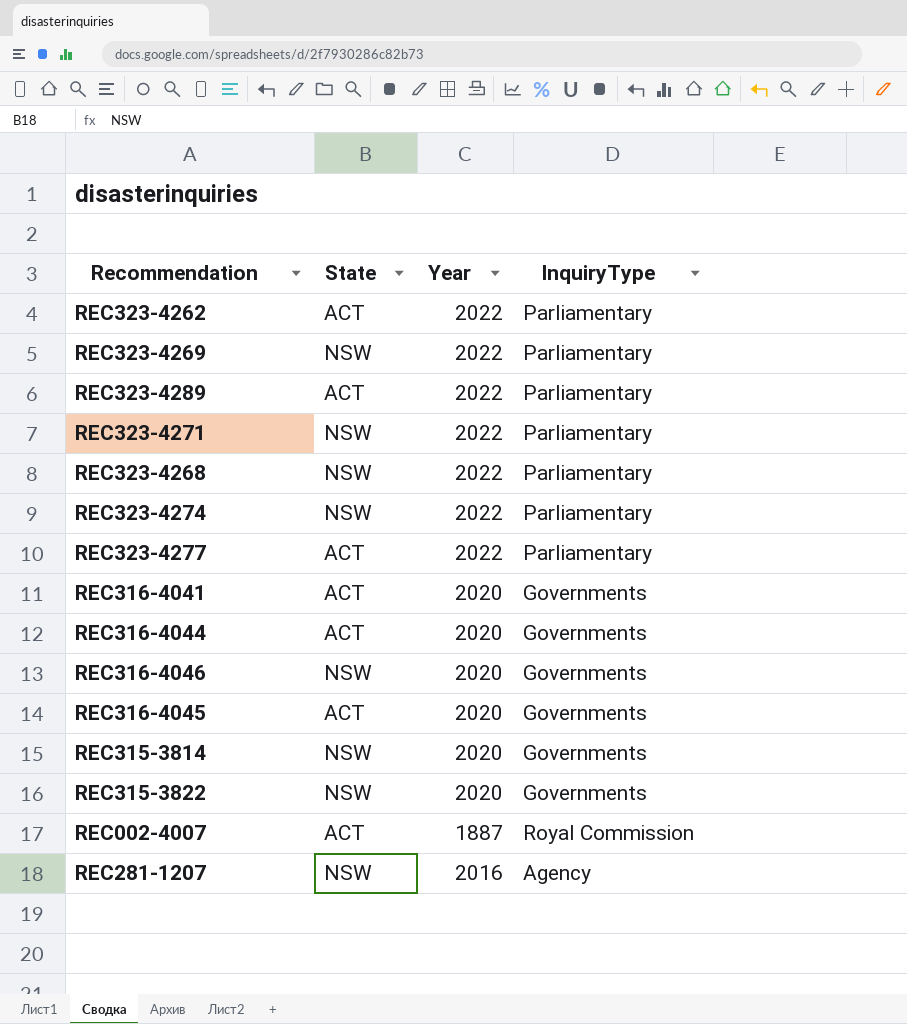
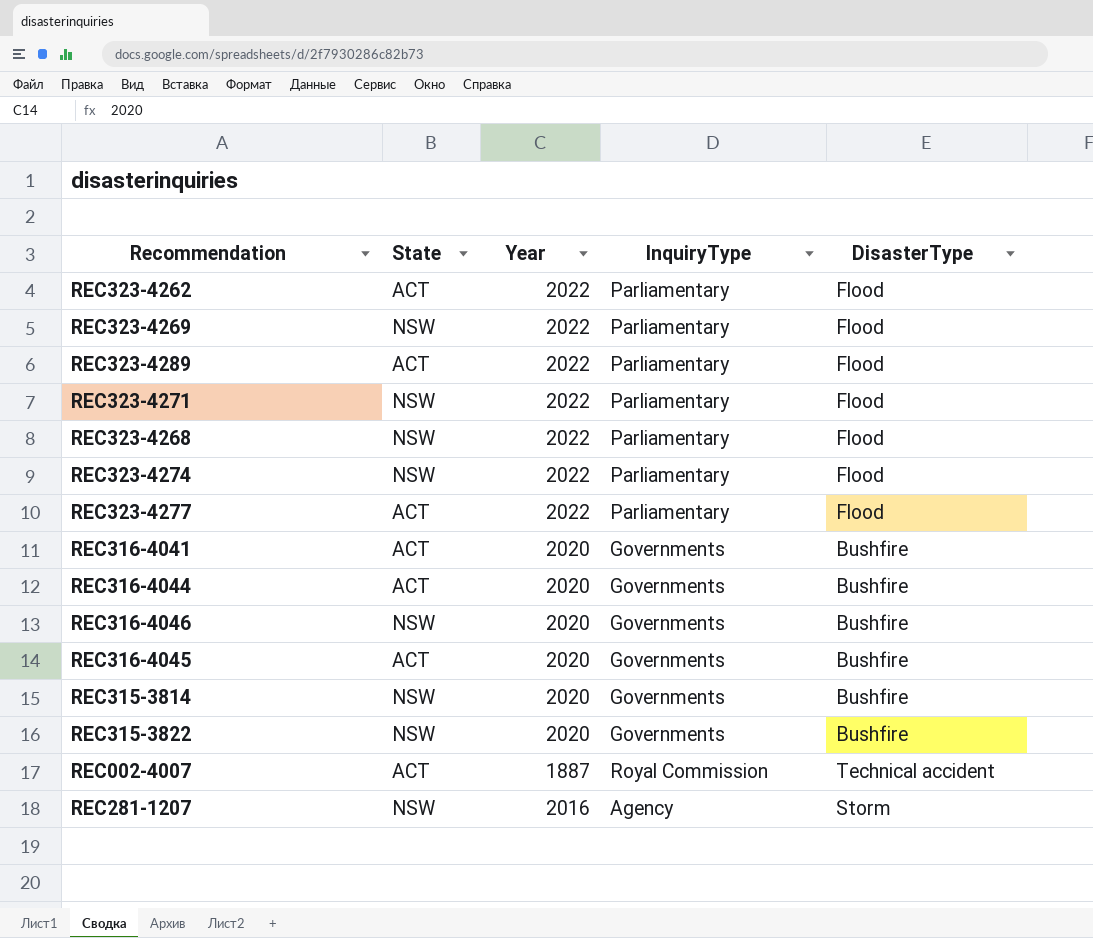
column DisasterType | position: none -> 5

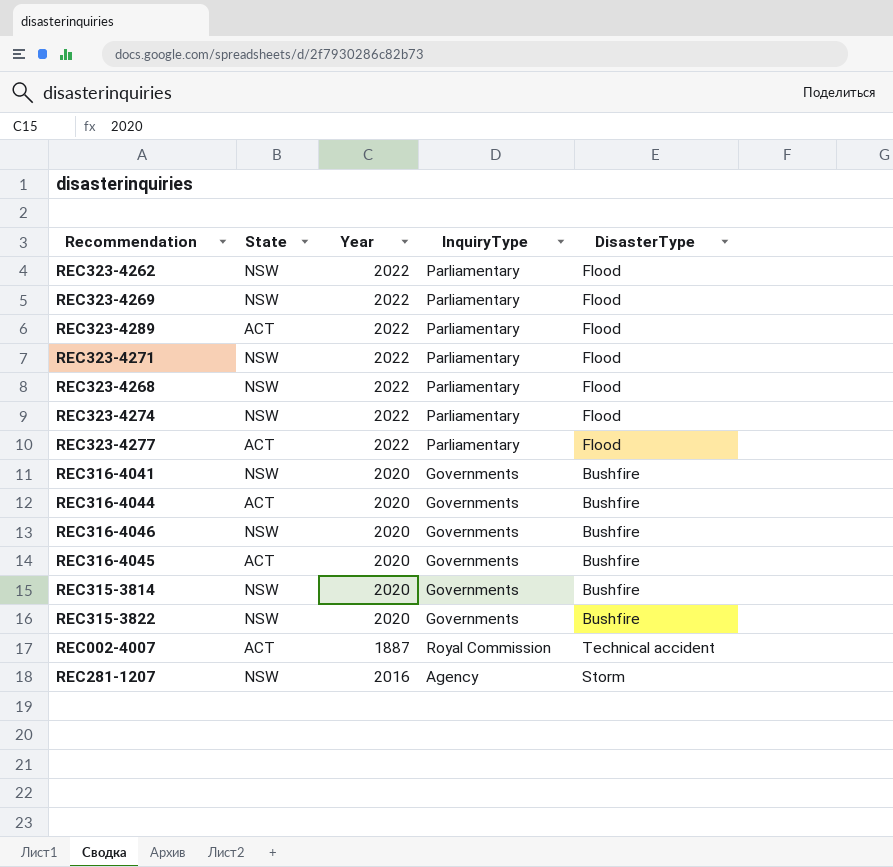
REC323-4262 | State: ACT -> NSW
REC316-4041 | State: ACT -> NSW

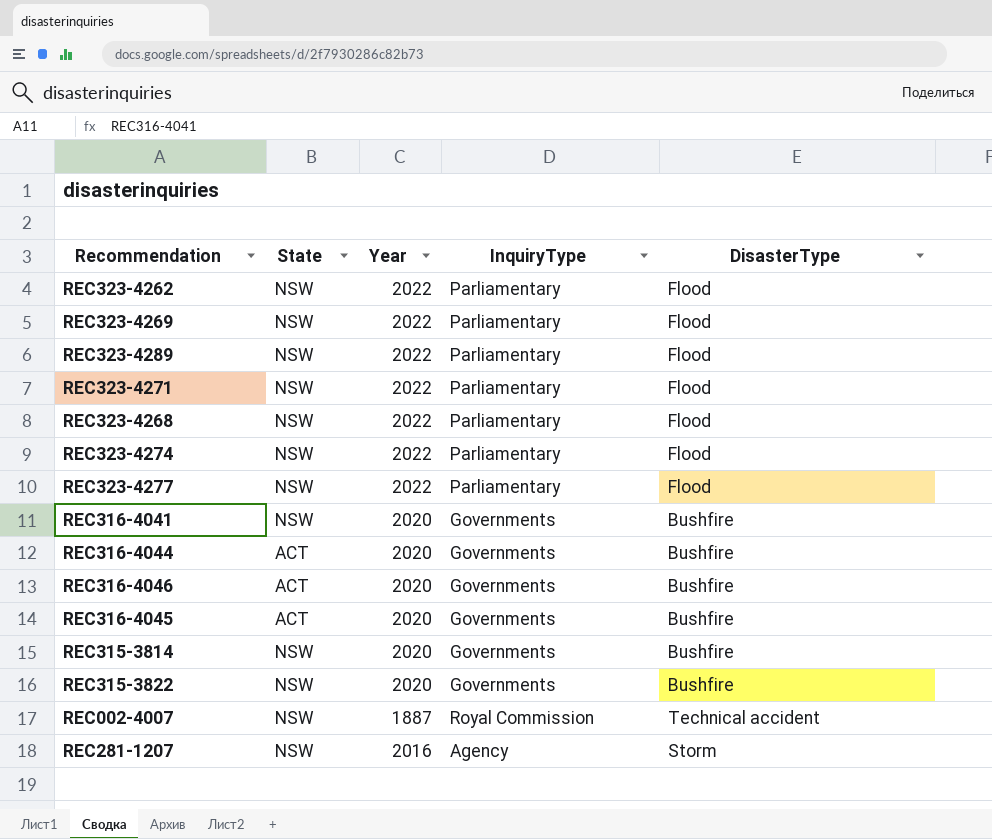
REC323-4289 | State: ACT -> NSW
REC323-4277 | State: ACT -> NSW
REC316-4046 | State: NSW -> ACT
REC002-4007 | State: ACT -> NSW

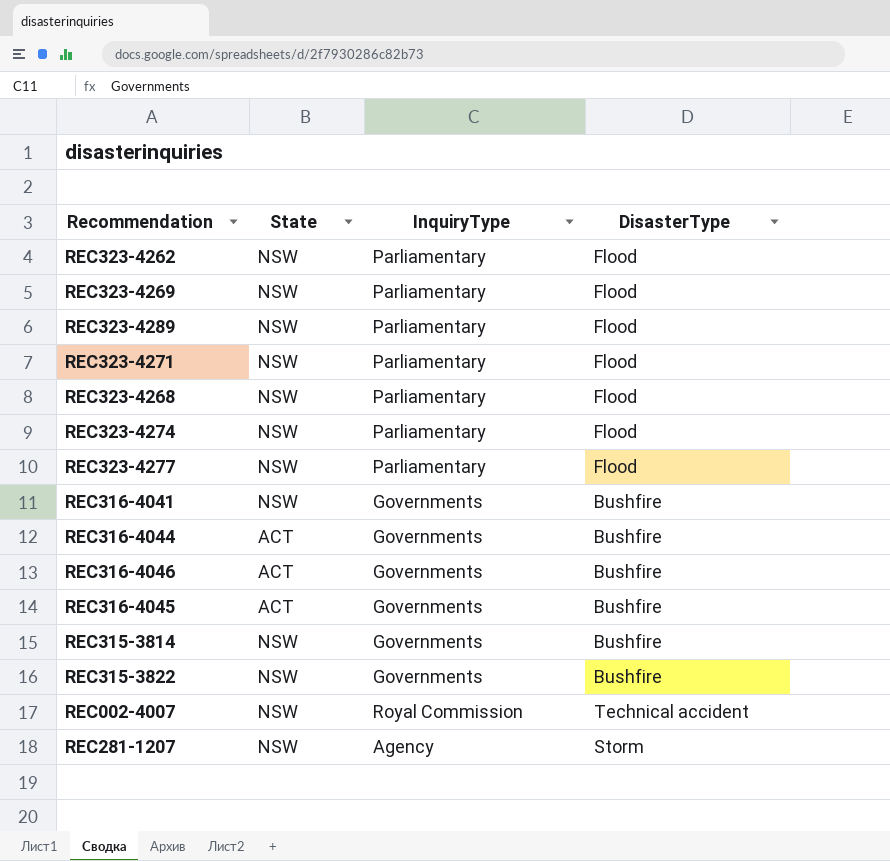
column Year | position: 3 -> none

